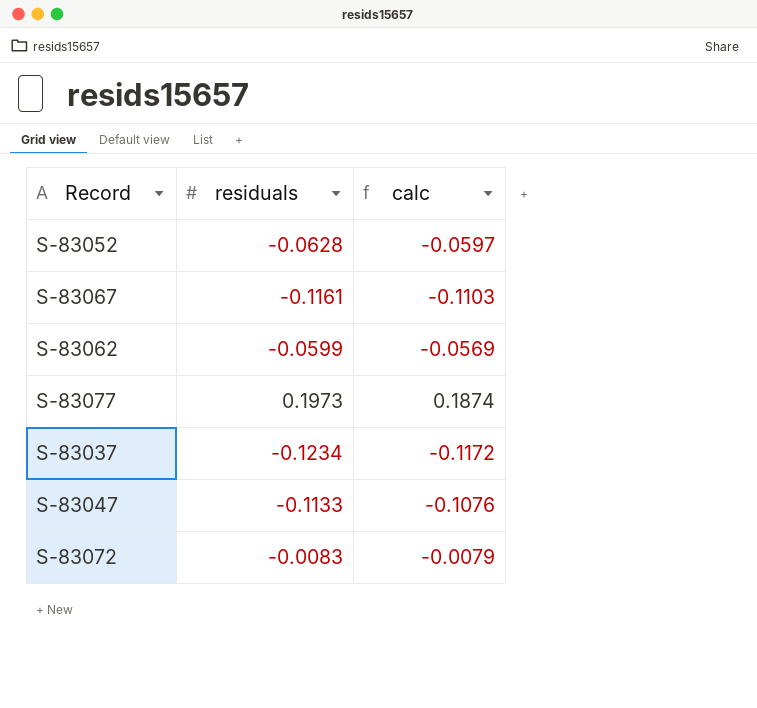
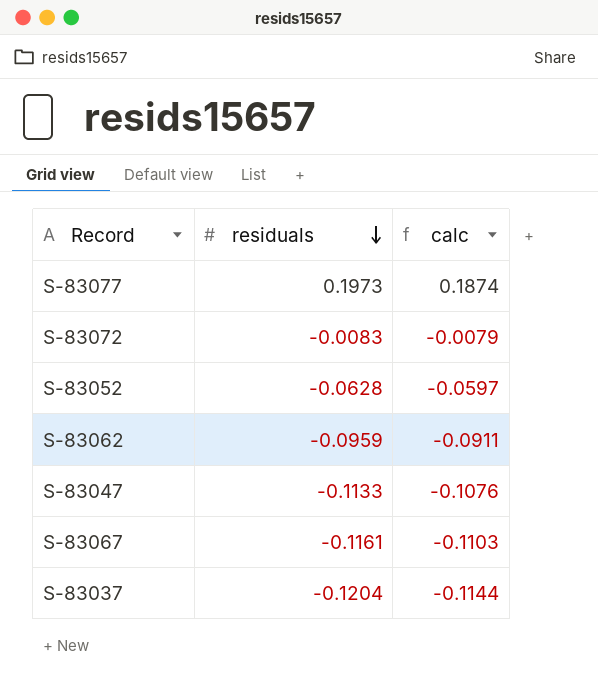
row order: none -> residuals descending
S-83062 | residuals: -0.0599 -> -0.0959
S-83062 | calc: -0.0569 -> -0.0911
S-83037 | residuals: -0.1234 -> -0.1204
S-83037 | calc: -0.1172 -> -0.1144

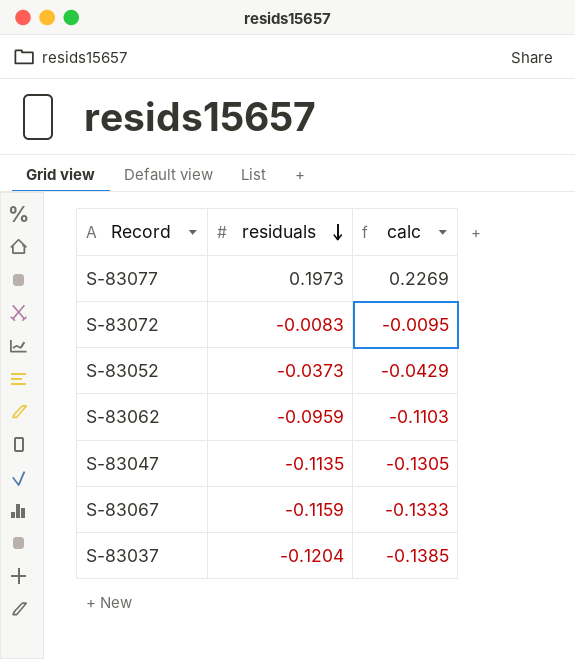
column calc | formula: [residuals] * 0.95 -> [residuals] * 1.15
S-83052 | residuals: -0.0628 -> -0.0373
S-83047 | residuals: -0.1133 -> -0.1135
S-83067 | residuals: -0.1161 -> -0.1159

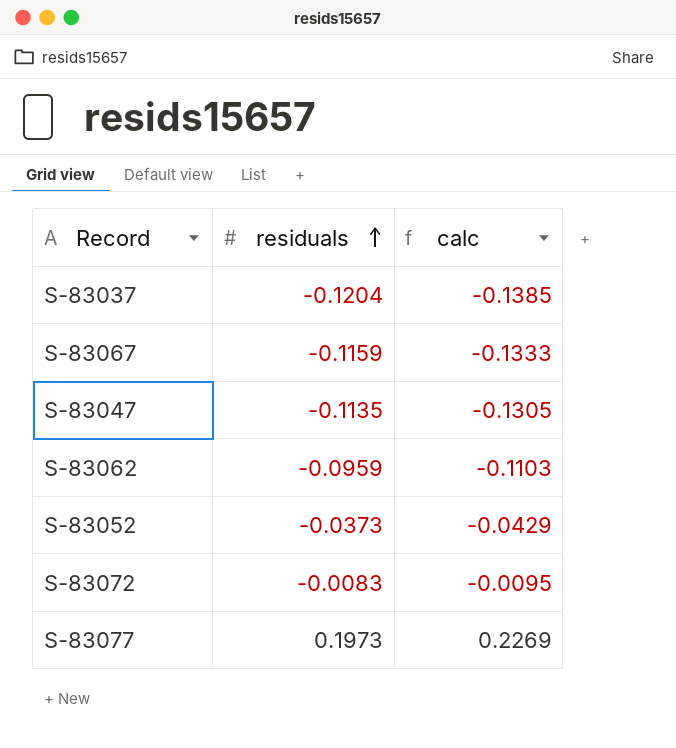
row order: residuals descending -> residuals ascending

